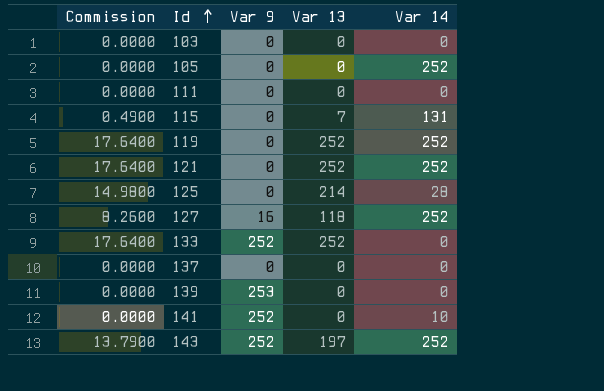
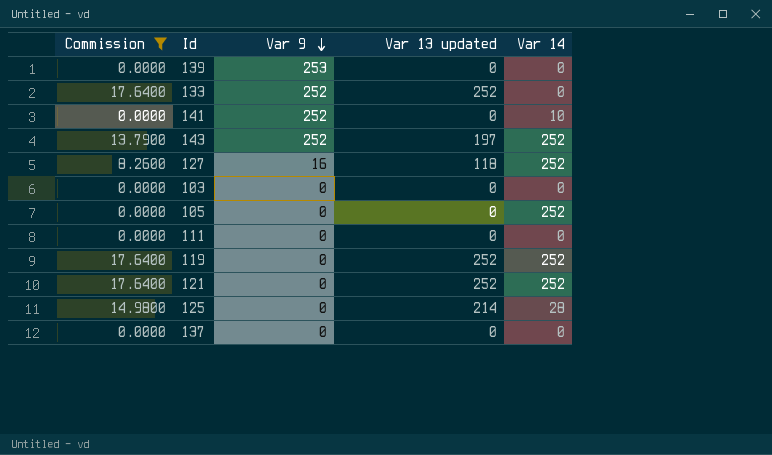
filter: none -> Commission != 0.4900
row order: Id ascending -> Var 9 descending
column name: Var 13 -> Var 13 updated

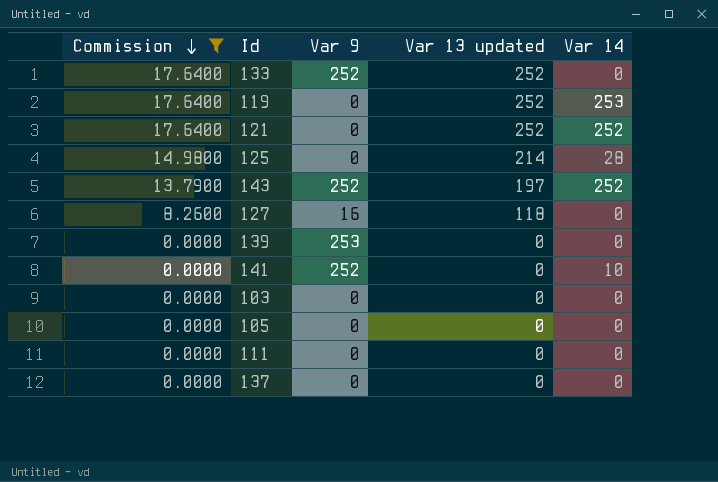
row order: Var 9 descending -> Commission descending
119 | Var 14: 252 -> 253
127 | Var 14: 252 -> 0
105 | Var 14: 252 -> 0

